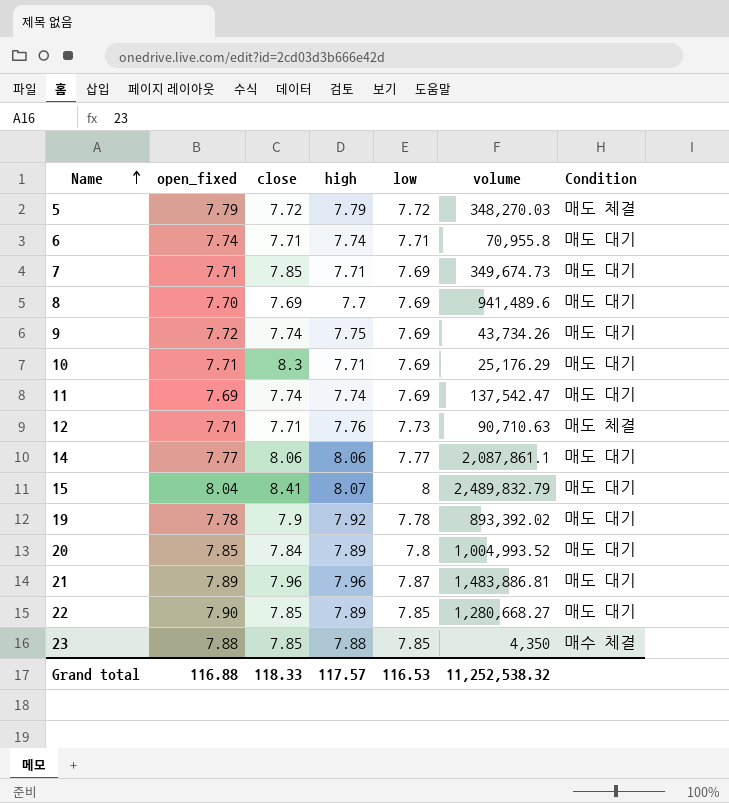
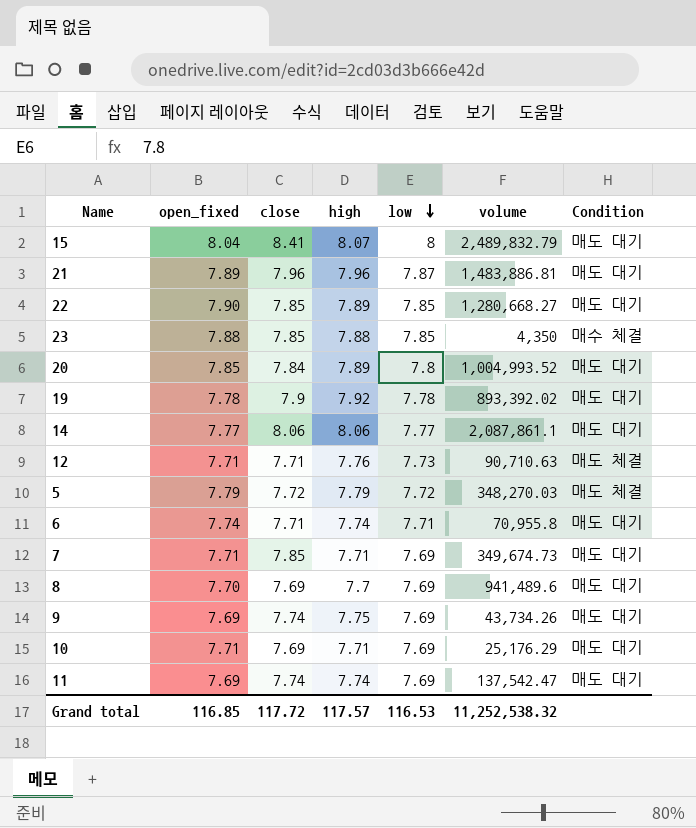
row order: Name ascending -> low descending
9 | open_fixed: 7.72 -> 7.69
10 | close: 8.3 -> 7.69
Grand total | open_fixed: 116.88 -> 116.85
Grand total | close: 118.33 -> 117.72

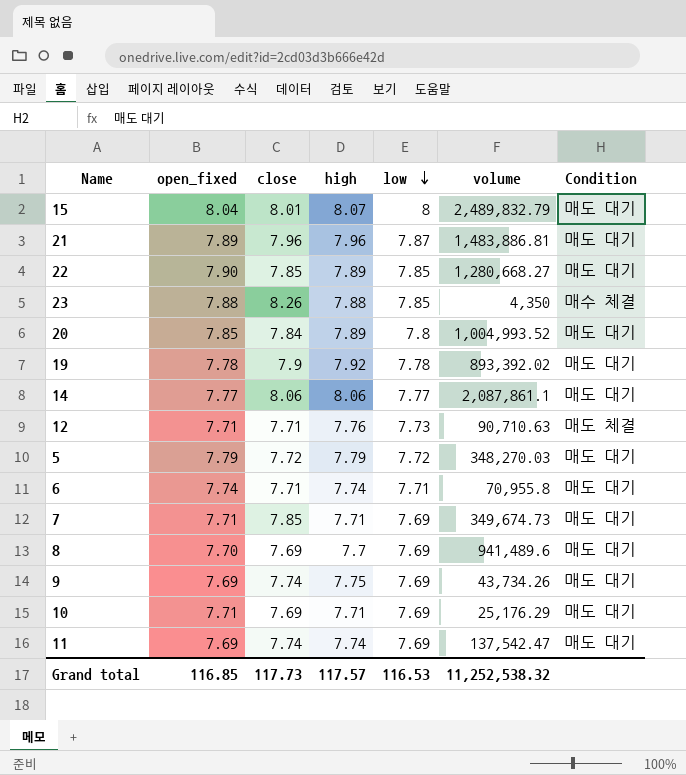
15 | close: 8.41 -> 8.01
23 | close: 7.85 -> 8.26
5 | Condition: 매도 체결 -> 매도 대기
Grand total | close: 117.72 -> 117.73

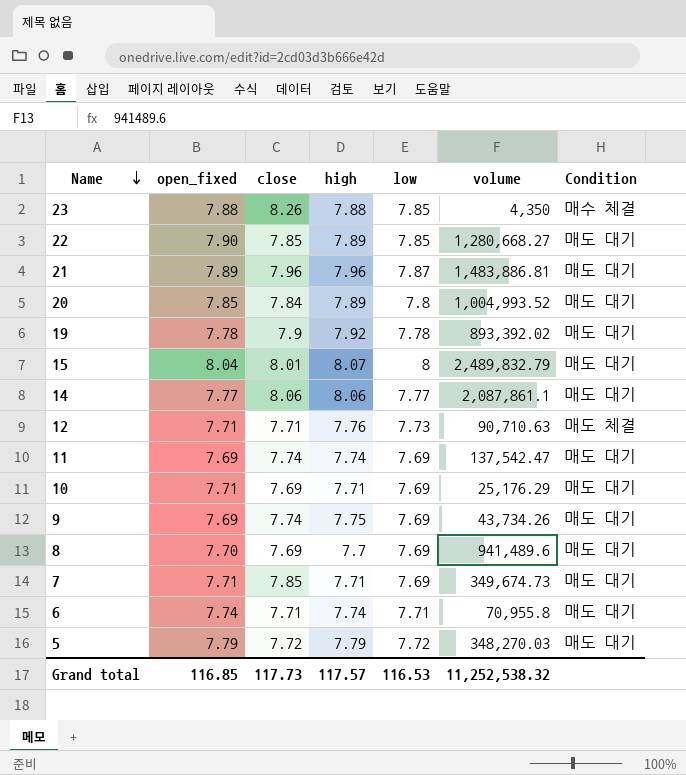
row order: low descending -> Name descending

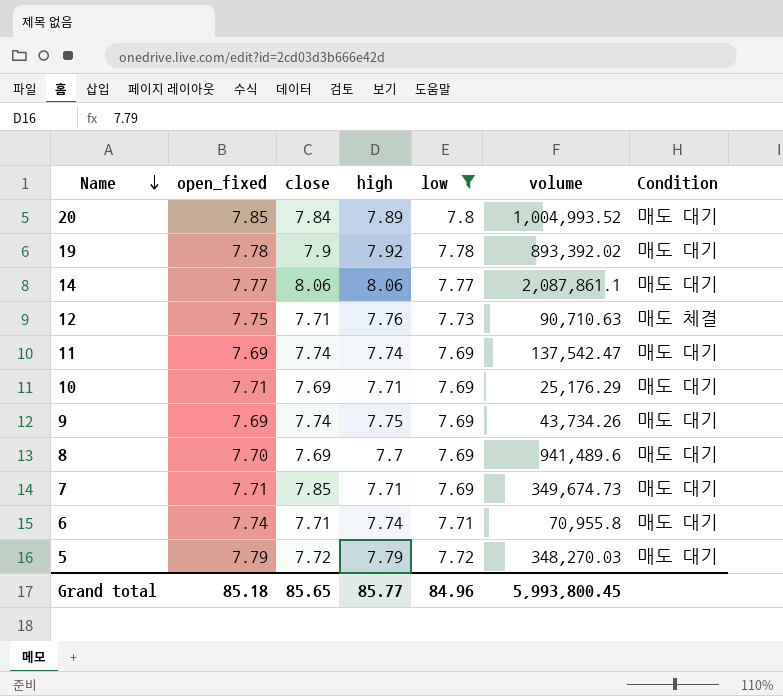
filter: none -> low <= 7.8
12 | open_fixed: 7.71 -> 7.75
Grand total | open_fixed: 116.85 -> 85.18
Grand total | close: 117.73 -> 85.65
Grand total | high: 117.57 -> 85.77
Grand total | low: 116.53 -> 84.96
Grand total | volume: 11,252,538.32 -> 5,993,800.45

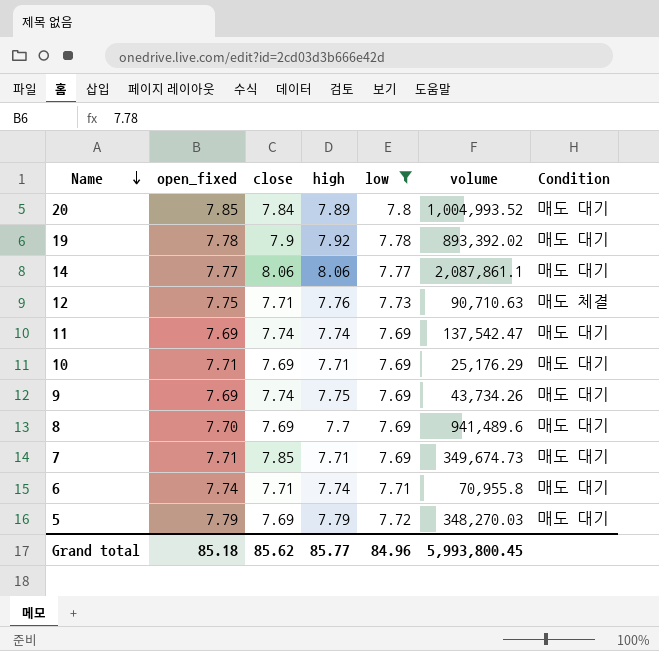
5 | close: 7.72 -> 7.69
Grand total | close: 85.65 -> 85.62

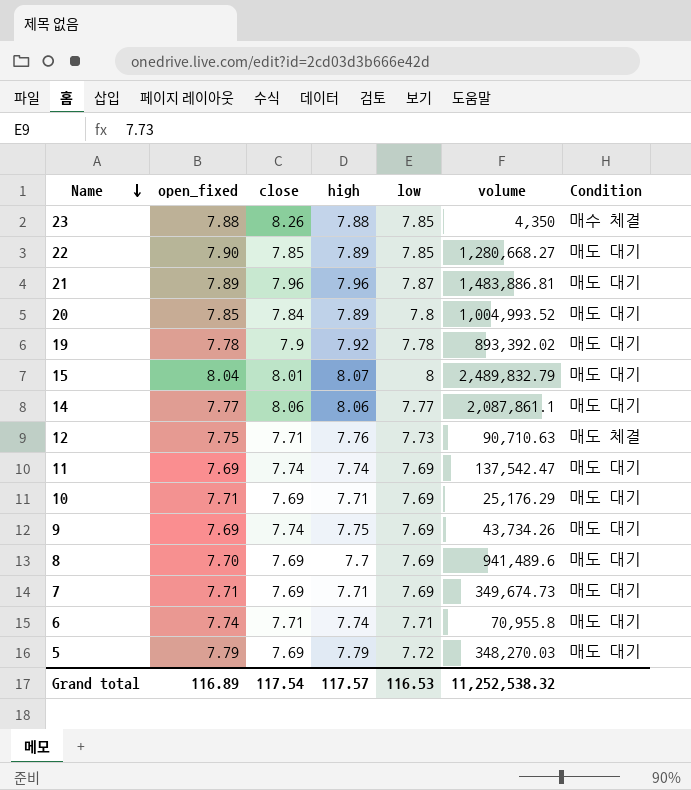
filter: low <= 7.8 -> none
7 | close: 7.85 -> 7.69
Grand total | open_fixed: 85.18 -> 116.89
Grand total | close: 85.62 -> 117.54
Grand total | high: 85.77 -> 117.57
Grand total | low: 84.96 -> 116.53
Grand total | volume: 5,993,800.45 -> 11,252,538.32

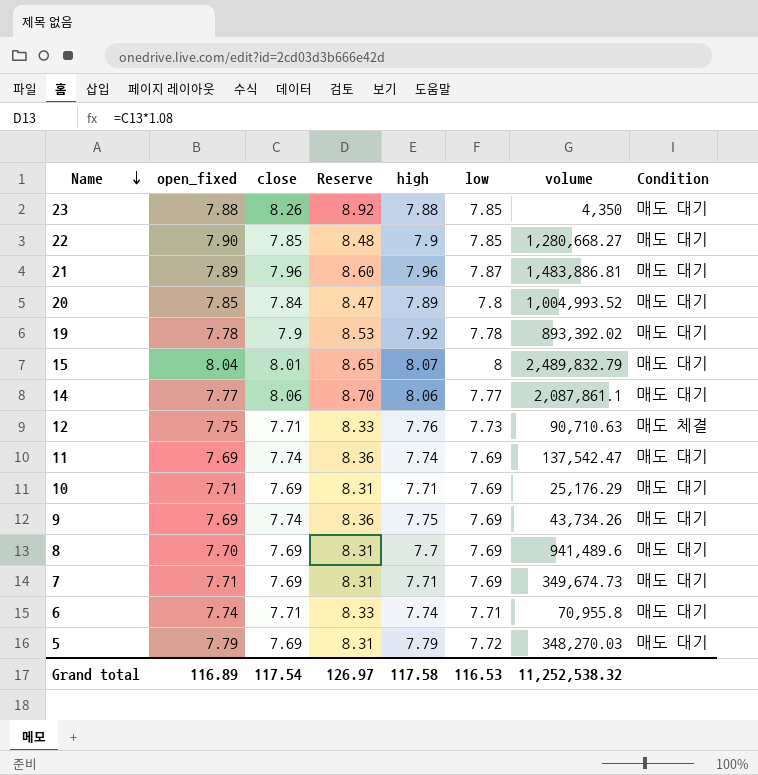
column Reserve | formula: none -> [close] * 1.08
23 | Condition: 매수 체결 -> 매도 대기
22 | high: 7.89 -> 7.9
Grand total | high: 117.57 -> 117.58

